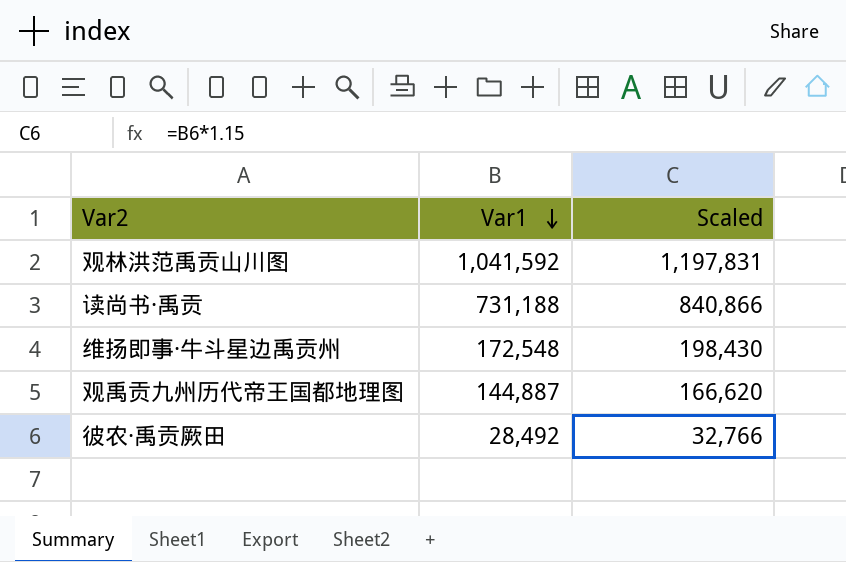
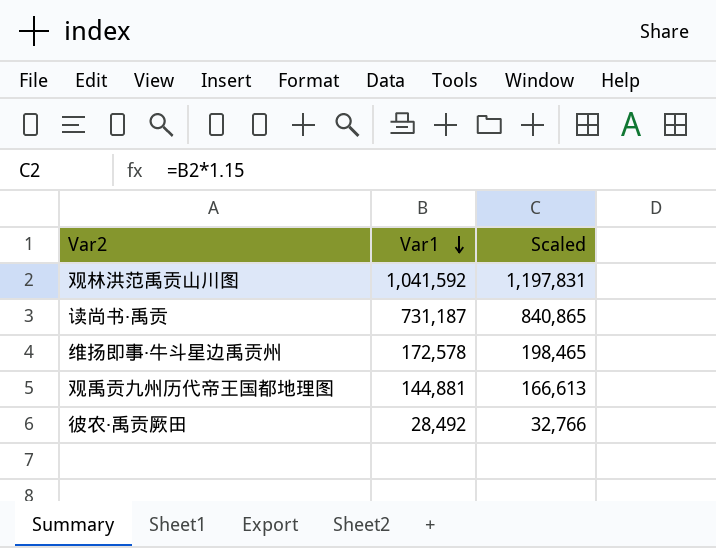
读尚书·禹贡 | Var1: 731,188 -> 731,187
读尚书·禹贡 | Scaled: 840,866 -> 840,865
维扬即事·牛斗星边禹贡州 | Var1: 172,548 -> 172,578
维扬即事·牛斗星边禹贡州 | Scaled: 198,430 -> 198,465
观禹贡九州历代帝王国都地理图 | Var1: 144,887 -> 144,881
观禹贡九州历代帝王国都地理图 | Scaled: 166,620 -> 166,613

